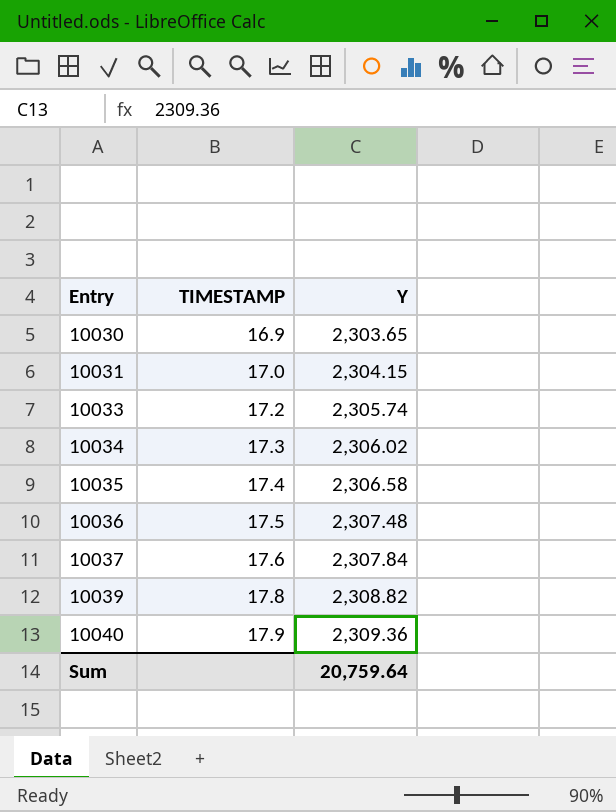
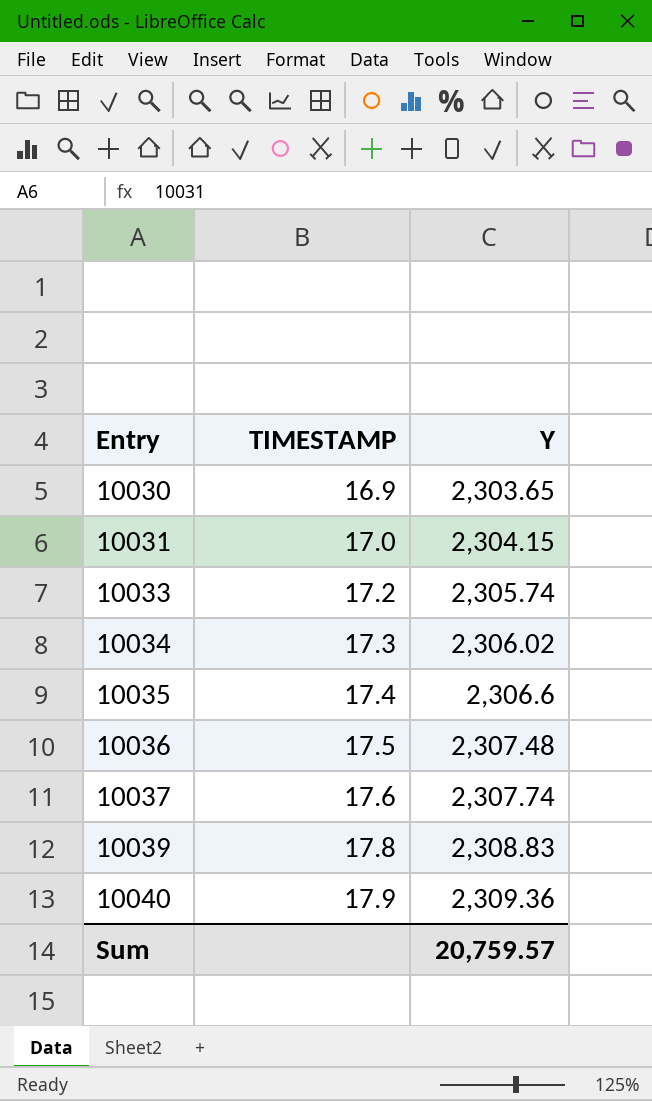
10035 | Y: 2,306.58 -> 2,306.6
10037 | Y: 2,307.84 -> 2,307.74
10039 | Y: 2,308.82 -> 2,308.83
Sum | Y: 20,759.64 -> 20,759.57

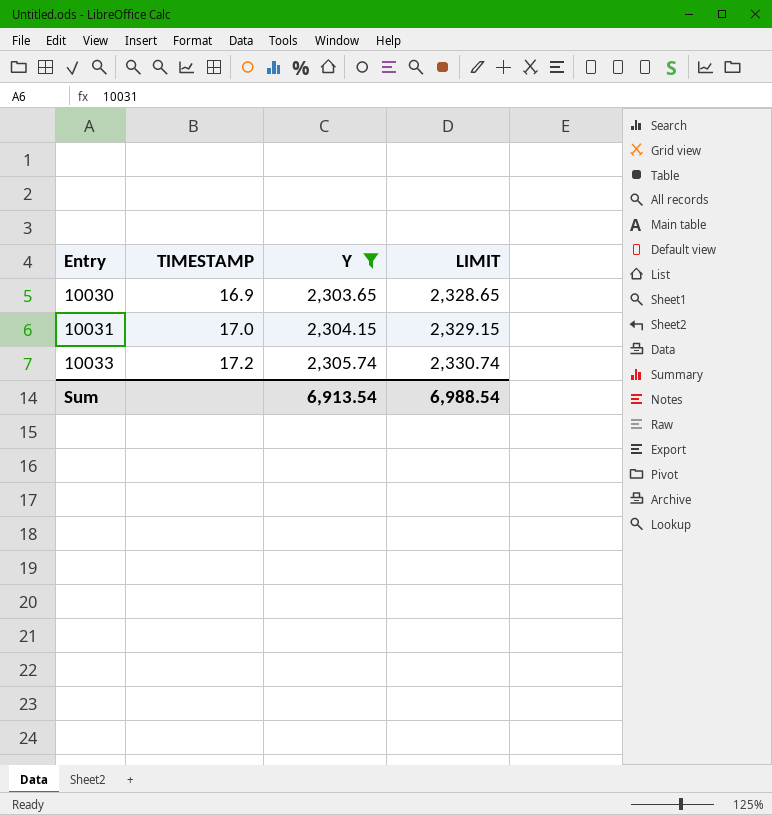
filter: none -> Y <= 2,305.74
column LIMIT | formula: none -> [Y] + 25
Sum | Y: 20,759.57 -> 6,913.54

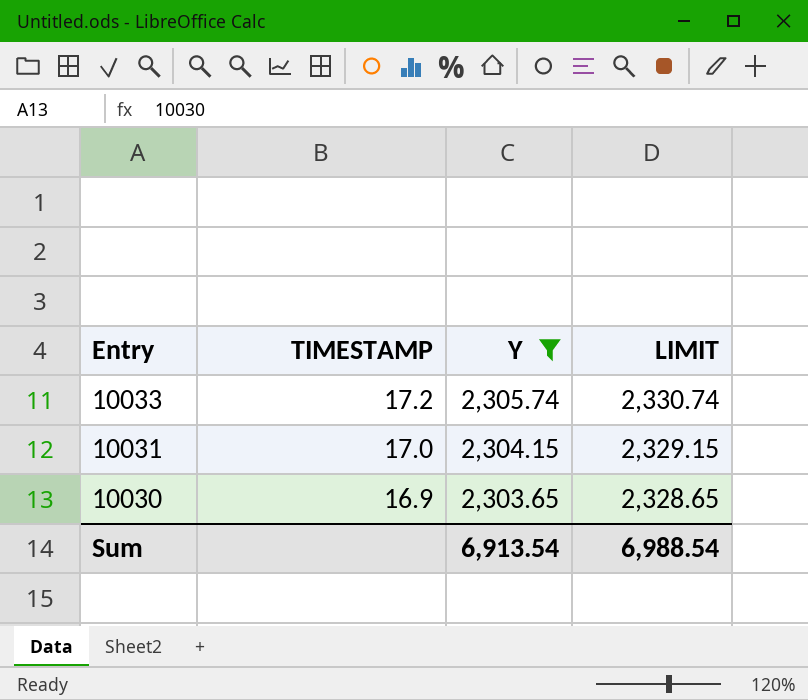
row order: Entry ascending -> Entry descending

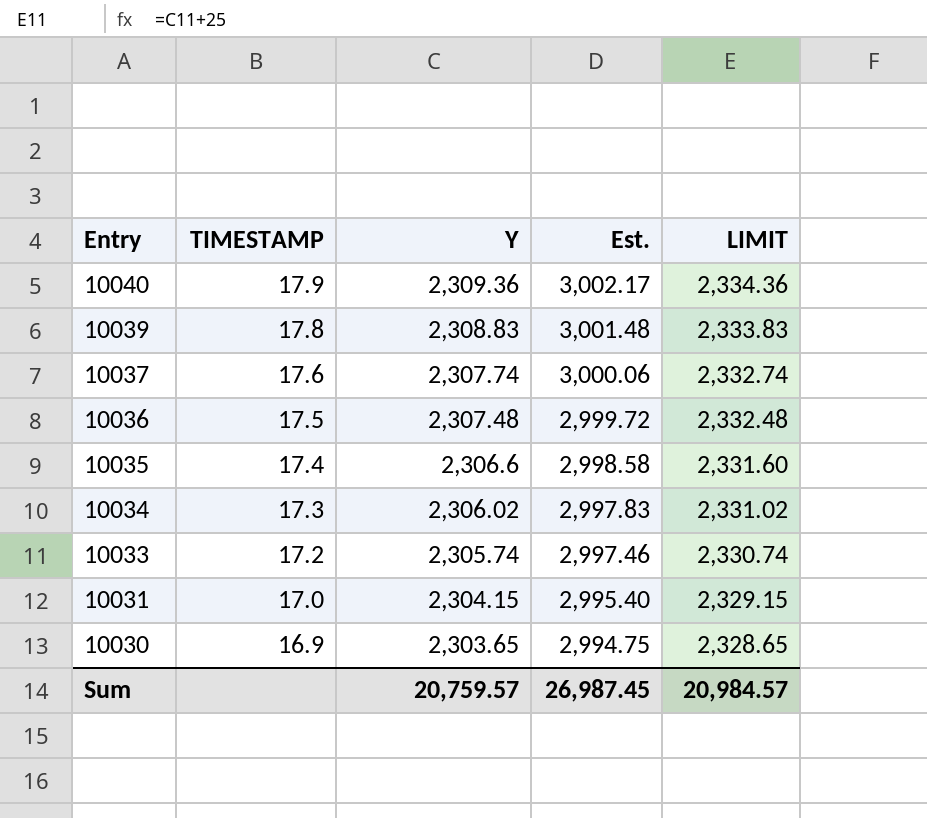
filter: Y <= 2,305.74 -> none
column Est. | formula: none -> [Y] * 1.3
Sum | Y: 6,913.54 -> 20,759.57
Sum | LIMIT: 6,988.54 -> 20,984.57

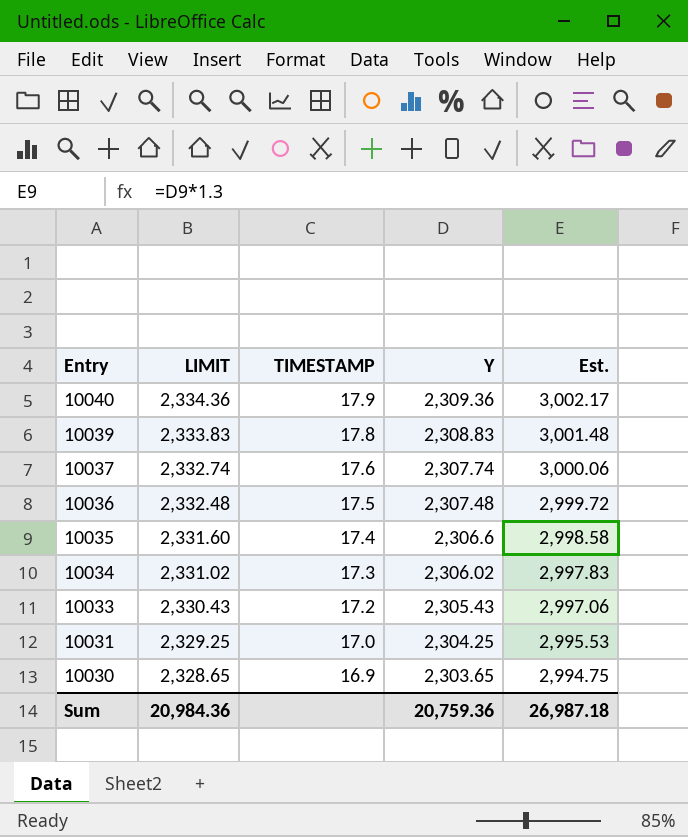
column LIMIT | position: 5 -> 2
10033 | LIMIT: 2,330.74 -> 2,330.43
10033 | Y: 2,305.74 -> 2,305.43
10033 | Est.: 2,997.46 -> 2,997.06
10031 | LIMIT: 2,329.15 -> 2,329.25
10031 | Y: 2,304.15 -> 2,304.25
10031 | Est.: 2,995.40 -> 2,995.53
Sum | LIMIT: 20,984.57 -> 20,984.36
Sum | Y: 20,759.57 -> 20,759.36
Sum | Est.: 26,987.45 -> 26,987.18

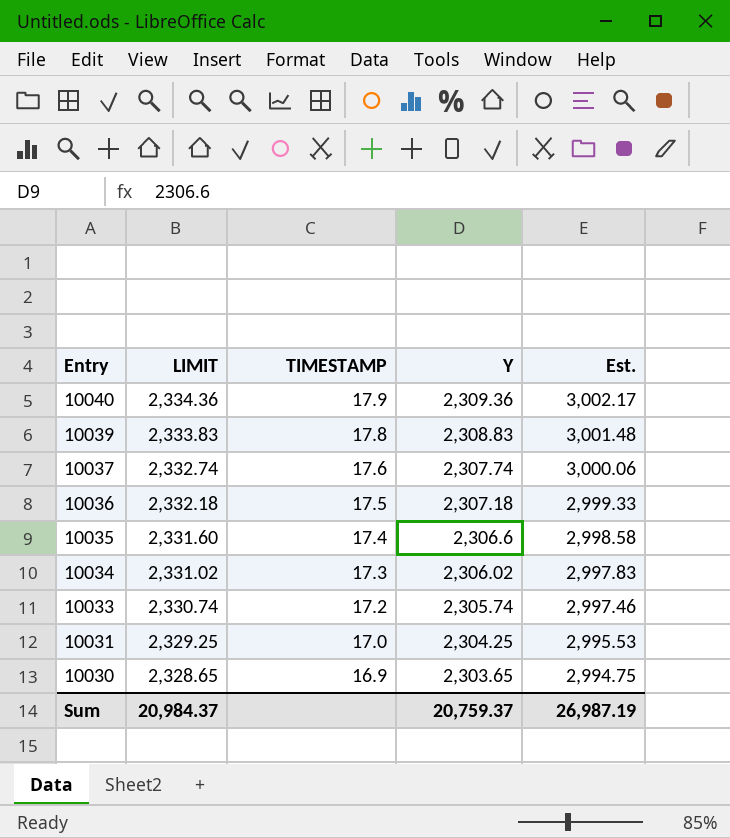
10036 | LIMIT: 2,332.48 -> 2,332.18
10036 | Y: 2,307.48 -> 2,307.18
10036 | Est.: 2,999.72 -> 2,999.33
10033 | LIMIT: 2,330.43 -> 2,330.74
10033 | Y: 2,305.43 -> 2,305.74
10033 | Est.: 2,997.06 -> 2,997.46
Sum | LIMIT: 20,984.36 -> 20,984.37
Sum | Y: 20,759.36 -> 20,759.37
Sum | Est.: 26,987.18 -> 26,987.19

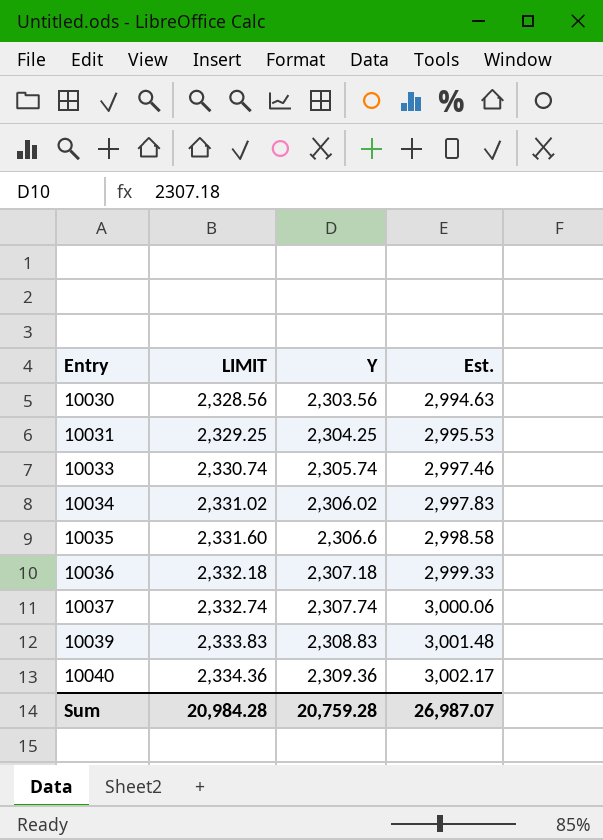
row order: Entry descending -> Entry ascending
column TIMESTAMP | position: 3 -> none
10030 | LIMIT: 2,328.65 -> 2,328.56
10030 | Y: 2,303.65 -> 2,303.56
10030 | Est.: 2,994.75 -> 2,994.63
Sum | LIMIT: 20,984.37 -> 20,984.28
Sum | Y: 20,759.37 -> 20,759.28
Sum | Est.: 26,987.19 -> 26,987.07

